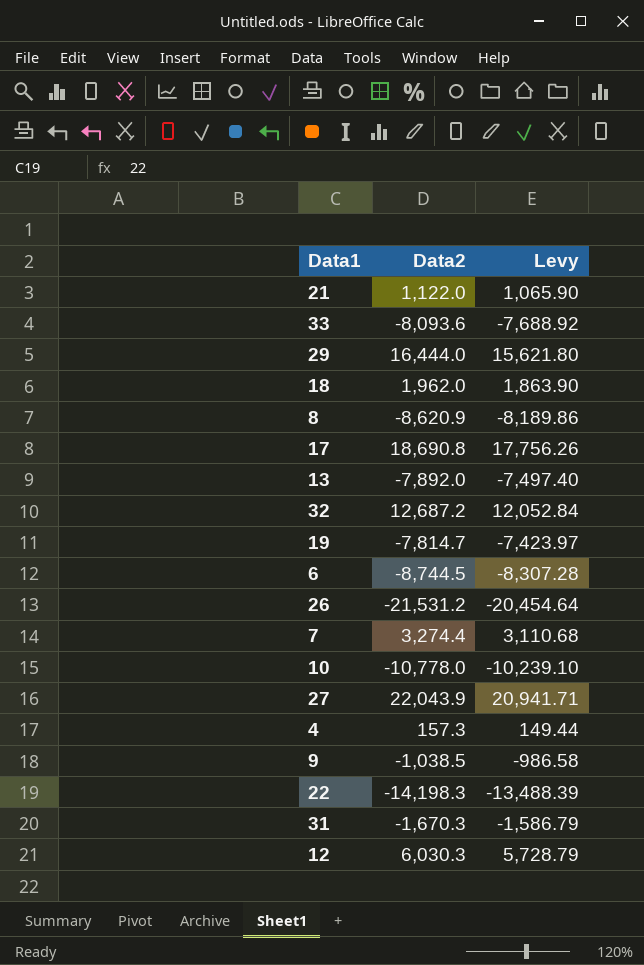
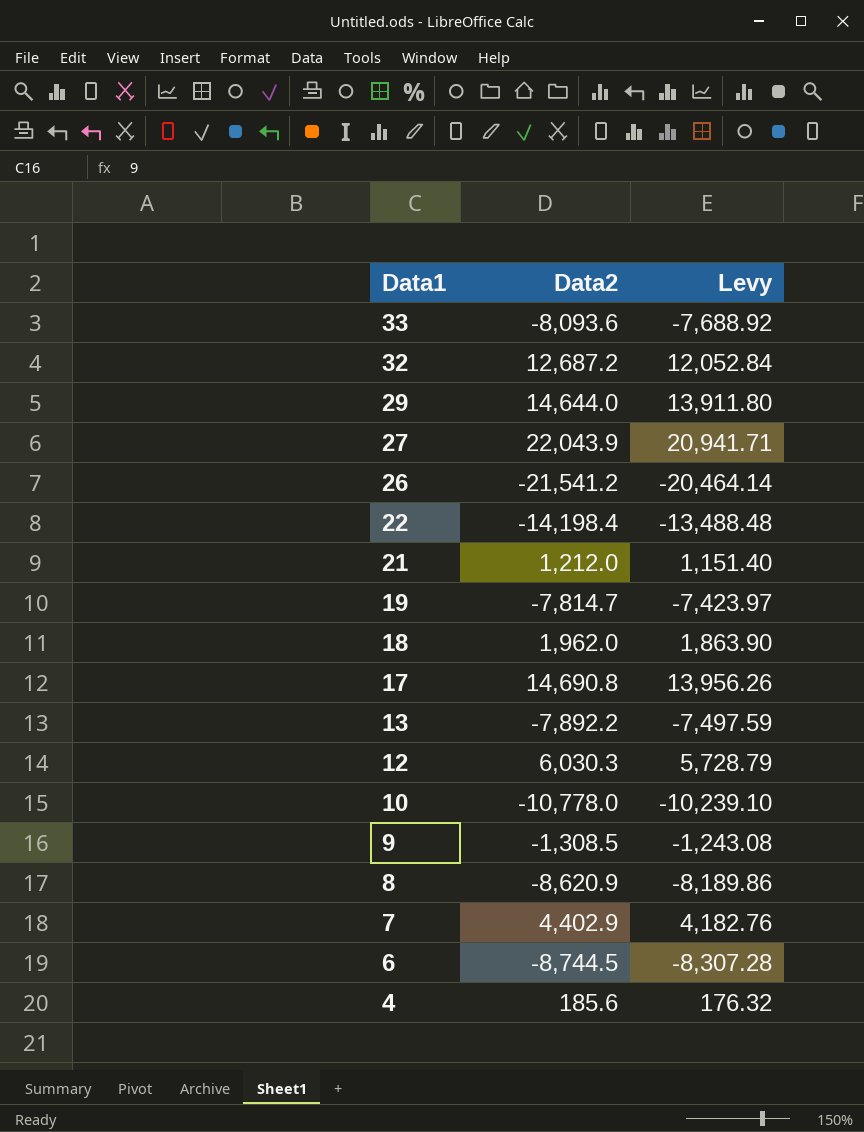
row order: none -> Data1 descending
row 31: -1,670.3 | -1,586.79 -> none
29 | Data2: 16,444.0 -> 14,644.0
29 | Levy: 15,621.80 -> 13,911.80
26 | Data2: -21,531.2 -> -21,541.2
26 | Levy: -20,454.64 -> -20,464.14
22 | Data2: -14,198.3 -> -14,198.4
22 | Levy: -13,488.39 -> -13,488.48
21 | Data2: 1,122.0 -> 1,212.0
21 | Levy: 1,065.90 -> 1,151.40
17 | Data2: 18,690.8 -> 14,690.8
17 | Levy: 17,756.26 -> 13,956.26
13 | Data2: -7,892.0 -> -7,892.2
13 | Levy: -7,497.40 -> -7,497.59
9 | Data2: -1,038.5 -> -1,308.5
9 | Levy: -986.58 -> -1,243.08
7 | Data2: 3,274.4 -> 4,402.9
7 | Levy: 3,110.68 -> 4,182.76
4 | Data2: 157.3 -> 185.6
4 | Levy: 149.44 -> 176.32

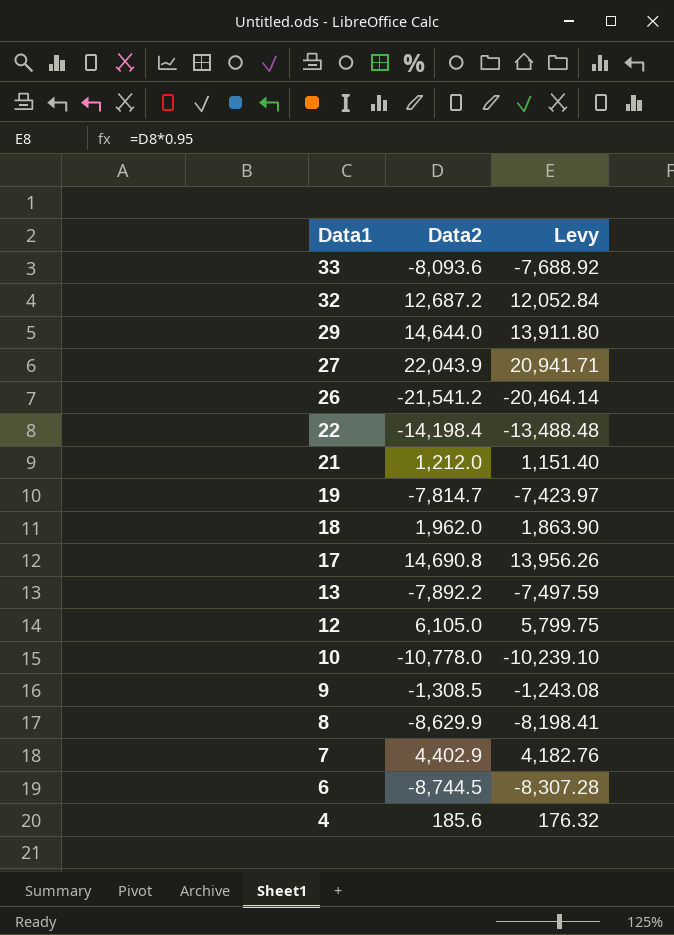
12 | Data2: 6,030.3 -> 6,105.0
12 | Levy: 5,728.79 -> 5,799.75
8 | Data2: -8,620.9 -> -8,629.9
8 | Levy: -8,189.86 -> -8,198.41

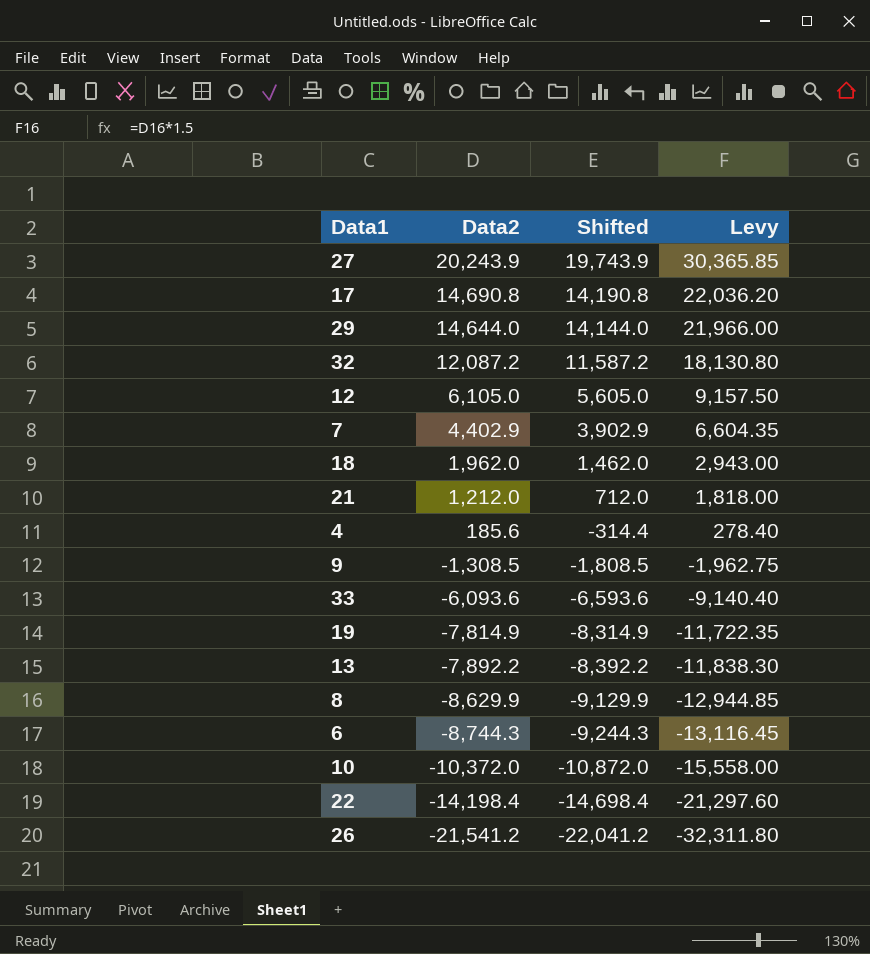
row order: Data1 descending -> Data2 descending
column Shifted | formula: none -> [Data2] - 500
column Levy | formula: [Data2] * 0.95 -> [Data2] * 1.5
27 | Data2: 22,043.9 -> 20,243.9
32 | Data2: 12,687.2 -> 12,087.2
33 | Data2: -8,093.6 -> -6,093.6
19 | Data2: -7,814.7 -> -7,814.9
6 | Data2: -8,744.5 -> -8,744.3
10 | Data2: -10,778.0 -> -10,372.0

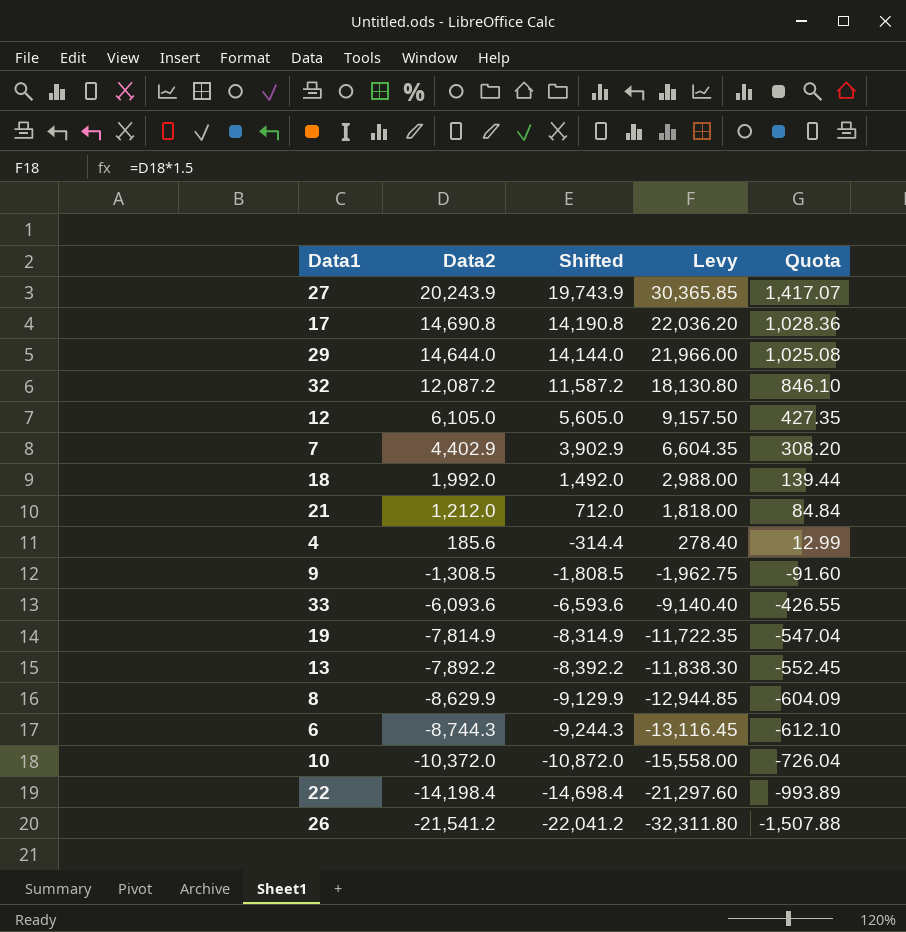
column Quota | formula: none -> [Data2] * 0.07
18 | Data2: 1,962.0 -> 1,992.0
18 | Shifted: 1,462.0 -> 1,492.0
18 | Levy: 2,943.00 -> 2,988.00

